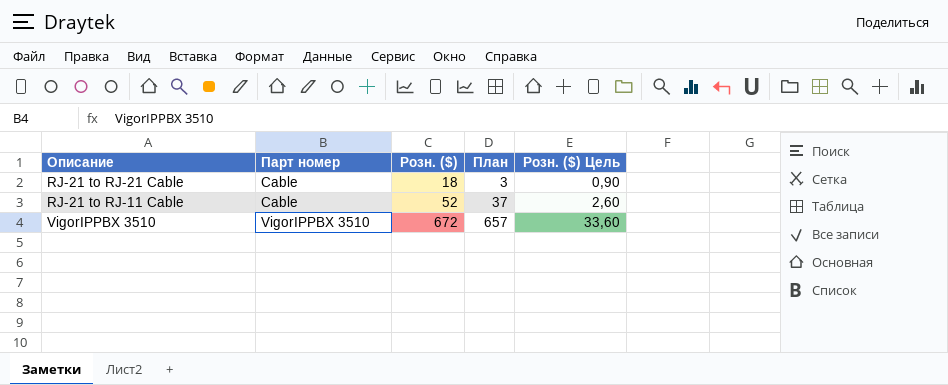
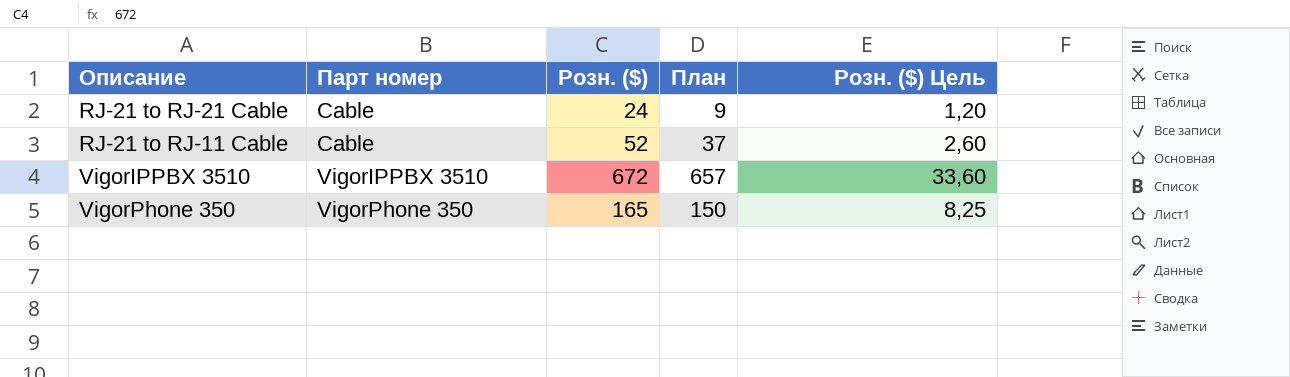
RJ-21 to RJ-21 Cable | Розн. ($): 18 -> 24
RJ-21 to RJ-21 Cable | План: 3 -> 9
RJ-21 to RJ-21 Cable | Розн. ($) Цель: 0,90 -> 1,20
row VigorPhone 350: none -> VigorPhone 350 | 165 | 150 | 8,25

